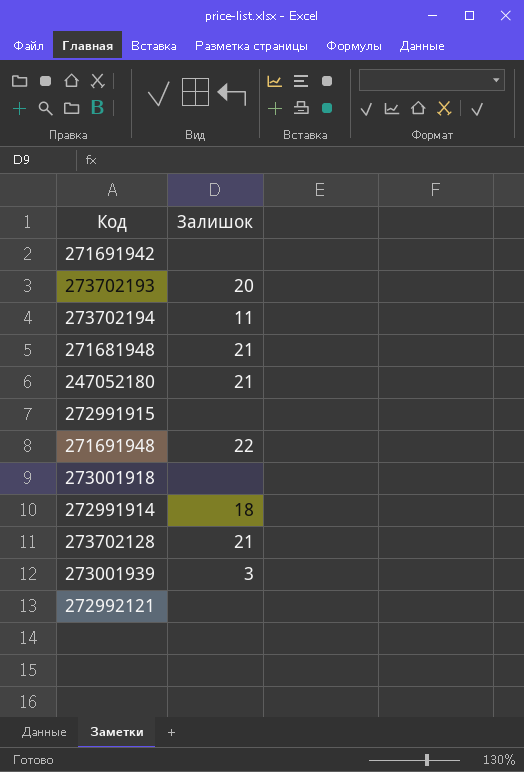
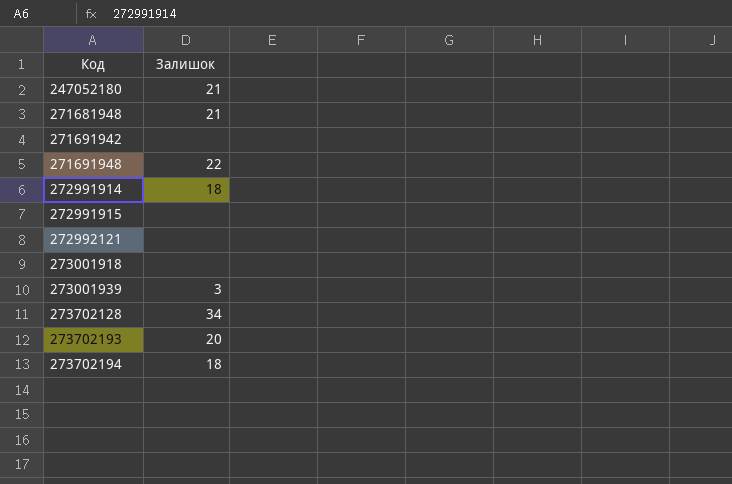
row order: none -> Код ascending
273702128 | Залишок: 21 -> 34
273702194 | Залишок: 11 -> 18

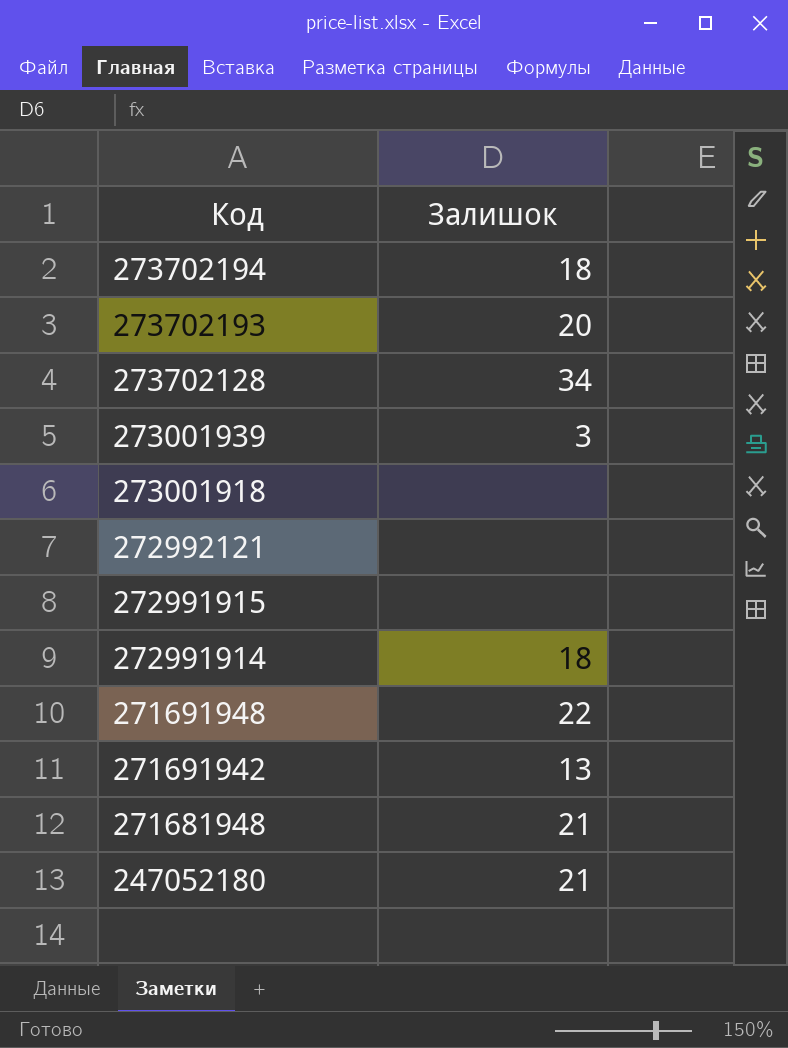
row order: Код ascending -> Код descending
271691942 | Залишок: none -> 13

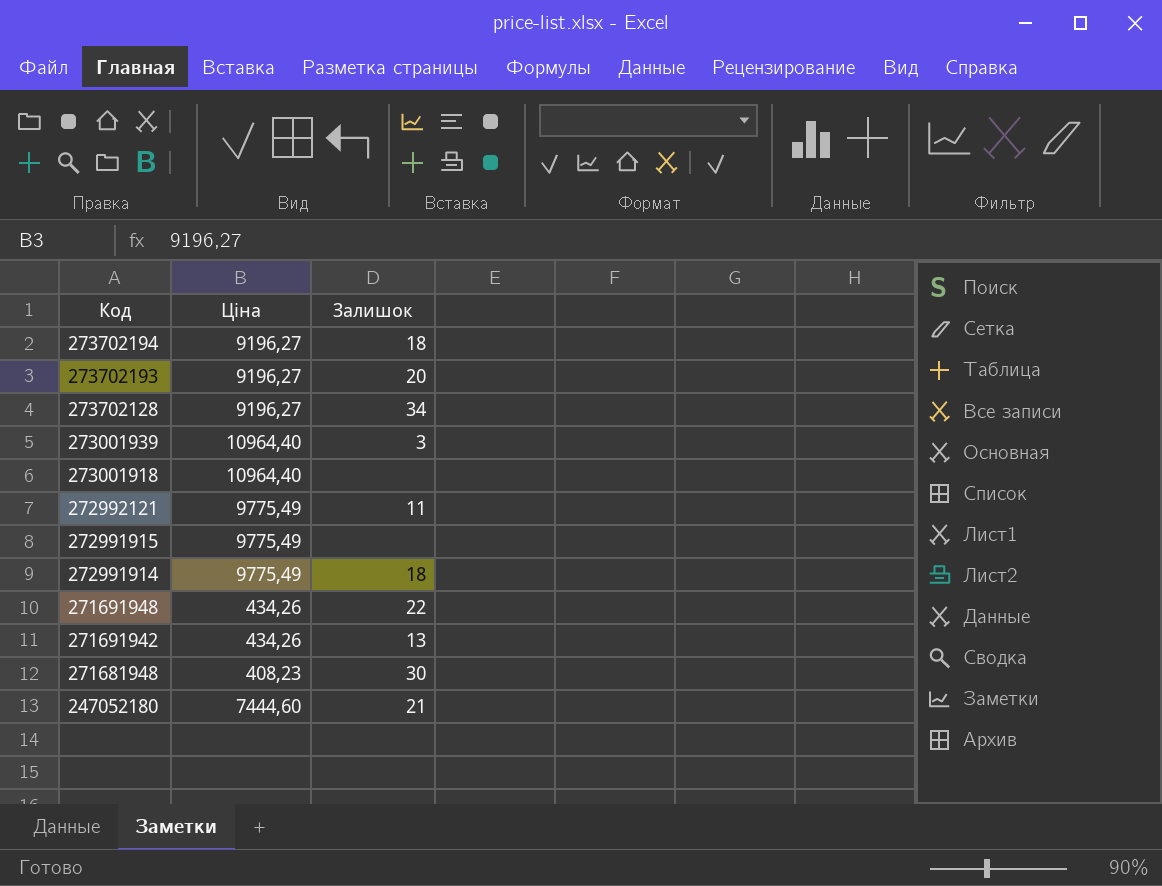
column Ціна | position: none -> 2
272992121 | Залишок: none -> 11
271681948 | Залишок: 21 -> 30

